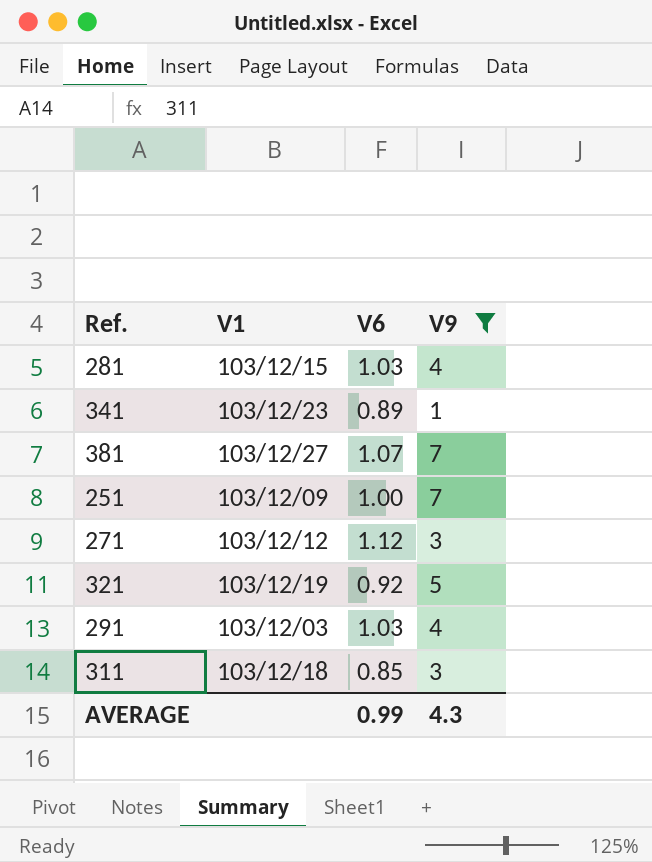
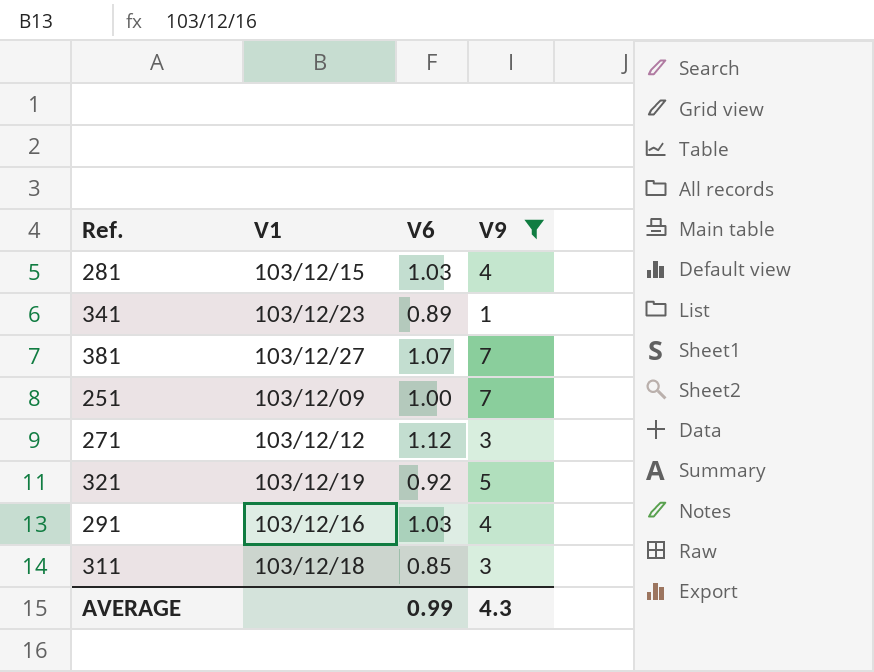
291 | V1: 103/12/03 -> 103/12/16

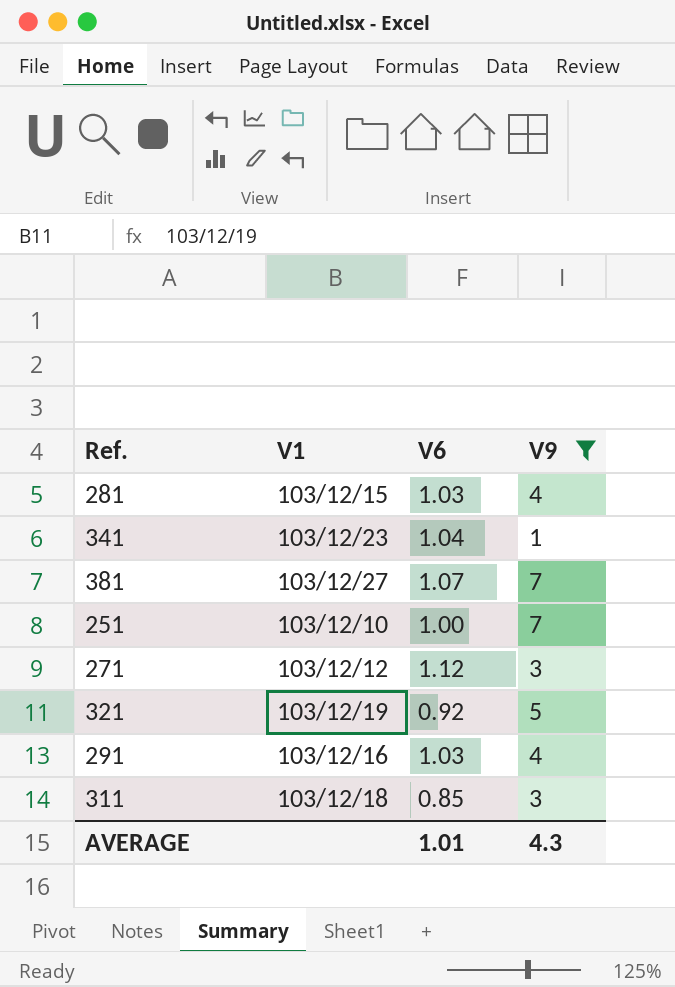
341 | V6: 0.89 -> 1.04
251 | V1: 103/12/09 -> 103/12/10
AVERAGE | V6: 0.99 -> 1.01

